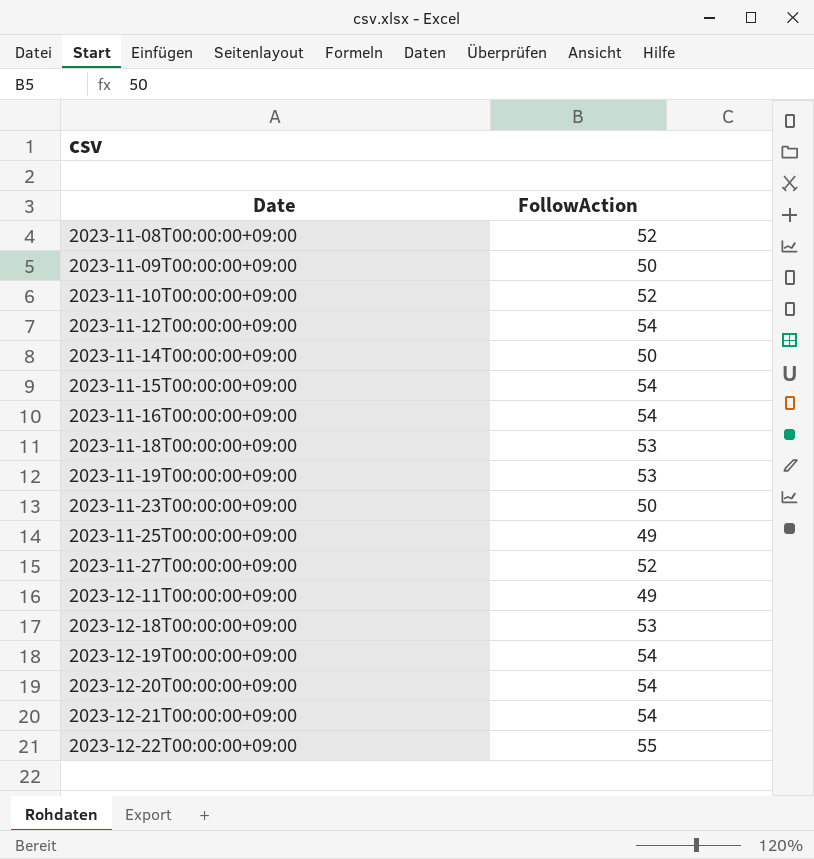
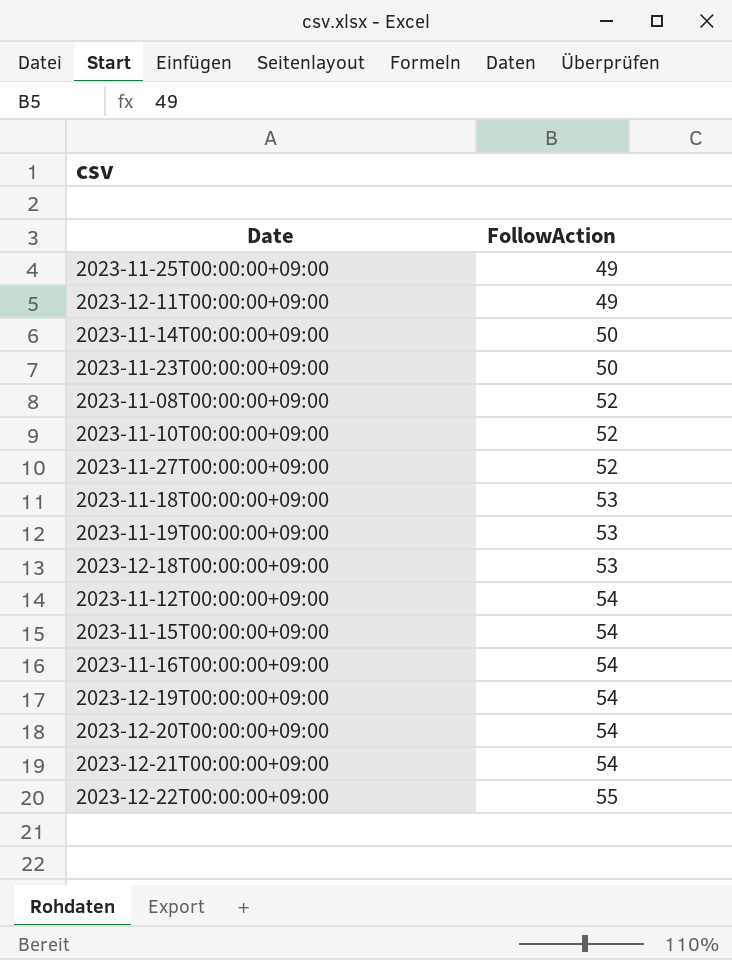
row order: Date ascending -> FollowAction ascending
row 2023-11-09T00:00:00+09:00: 50 -> none

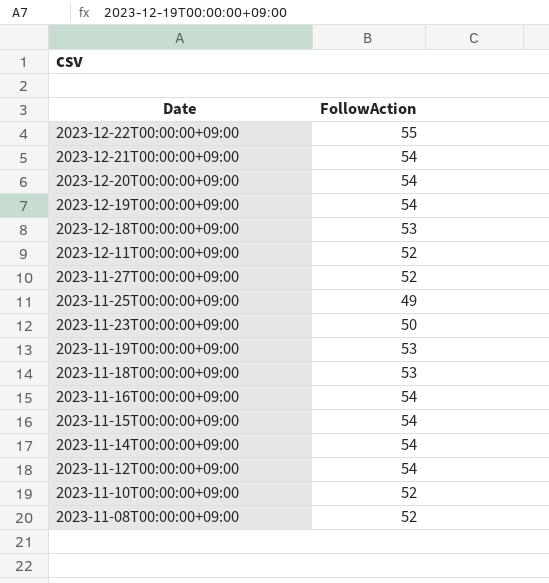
row order: FollowAction ascending -> Date descending
2023-12-11T00:00:00+09:00 | FollowAction: 49 -> 52
2023-11-14T00:00:00+09:00 | FollowAction: 50 -> 54

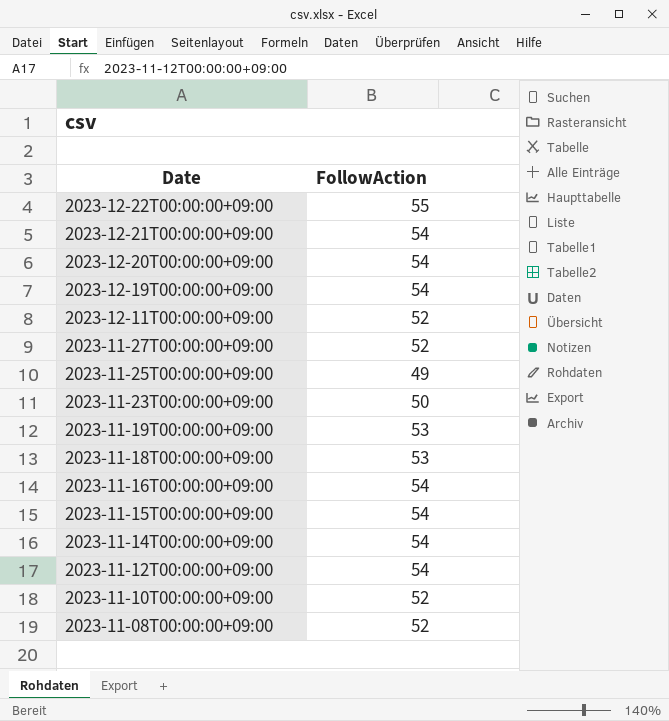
row 2023-12-18T00:00:00+09:00: 53 -> none

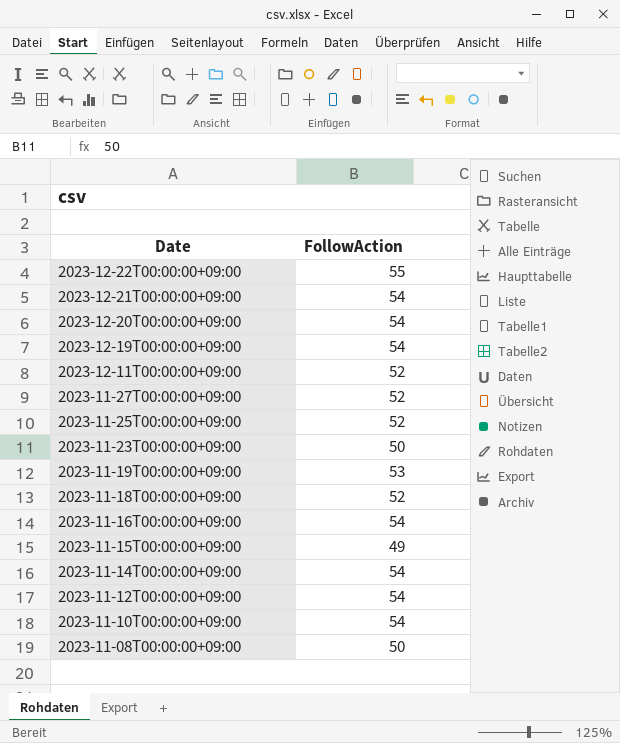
2023-11-25T00:00:00+09:00 | FollowAction: 49 -> 52
2023-11-18T00:00:00+09:00 | FollowAction: 53 -> 52
2023-11-15T00:00:00+09:00 | FollowAction: 54 -> 49
2023-11-10T00:00:00+09:00 | FollowAction: 52 -> 54
2023-11-08T00:00:00+09:00 | FollowAction: 52 -> 50

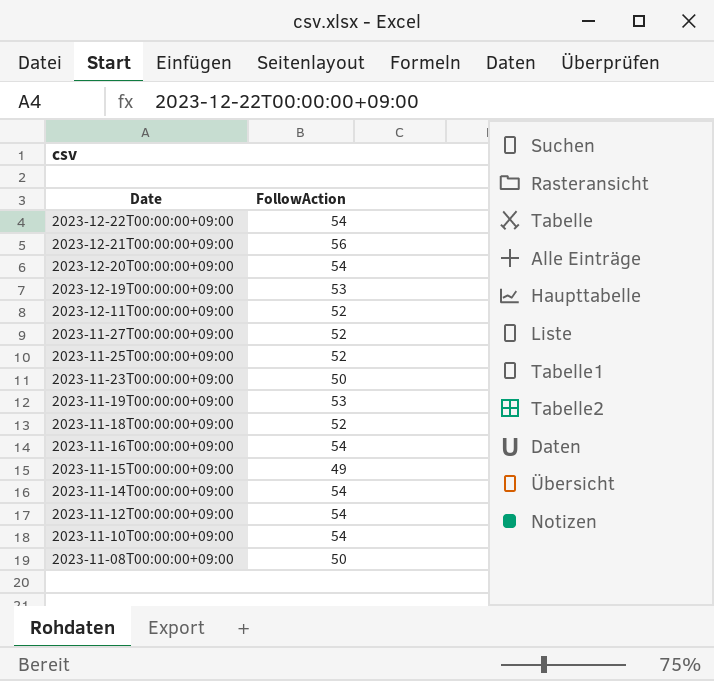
2023-12-22T00:00:00+09:00 | FollowAction: 55 -> 54
2023-12-21T00:00:00+09:00 | FollowAction: 54 -> 56
2023-12-19T00:00:00+09:00 | FollowAction: 54 -> 53

